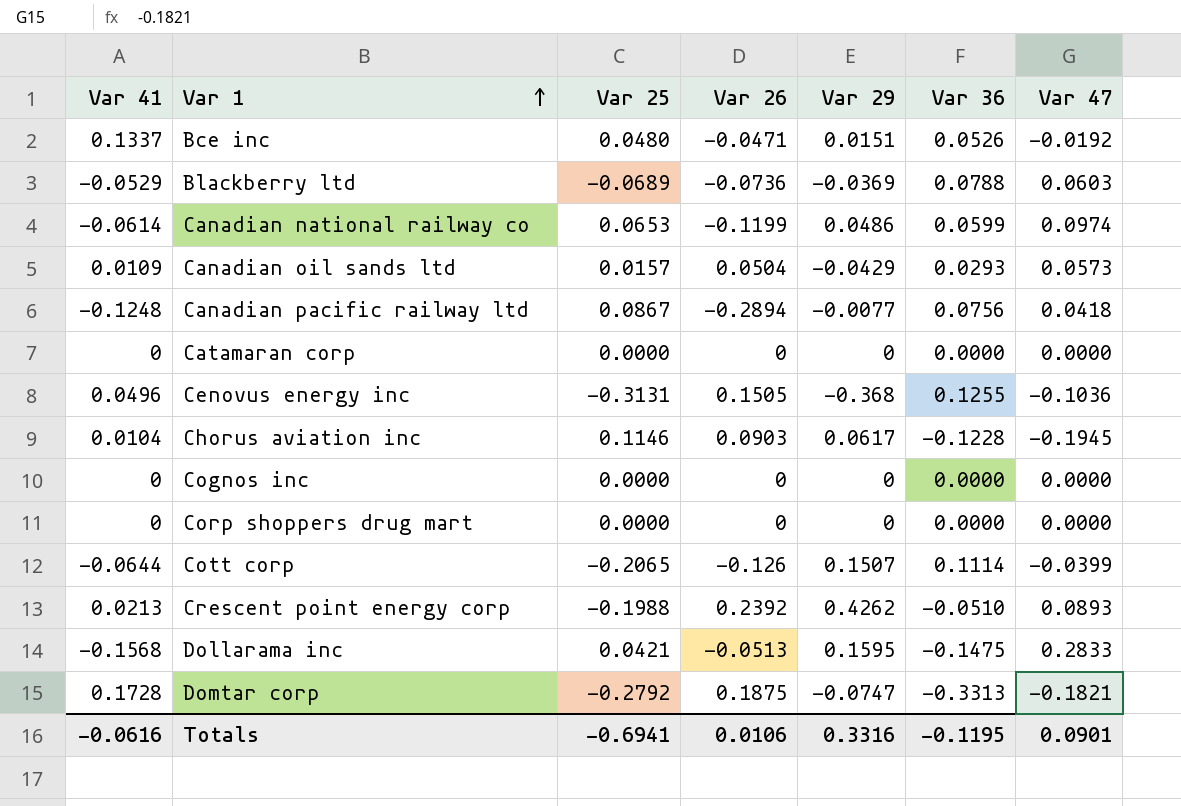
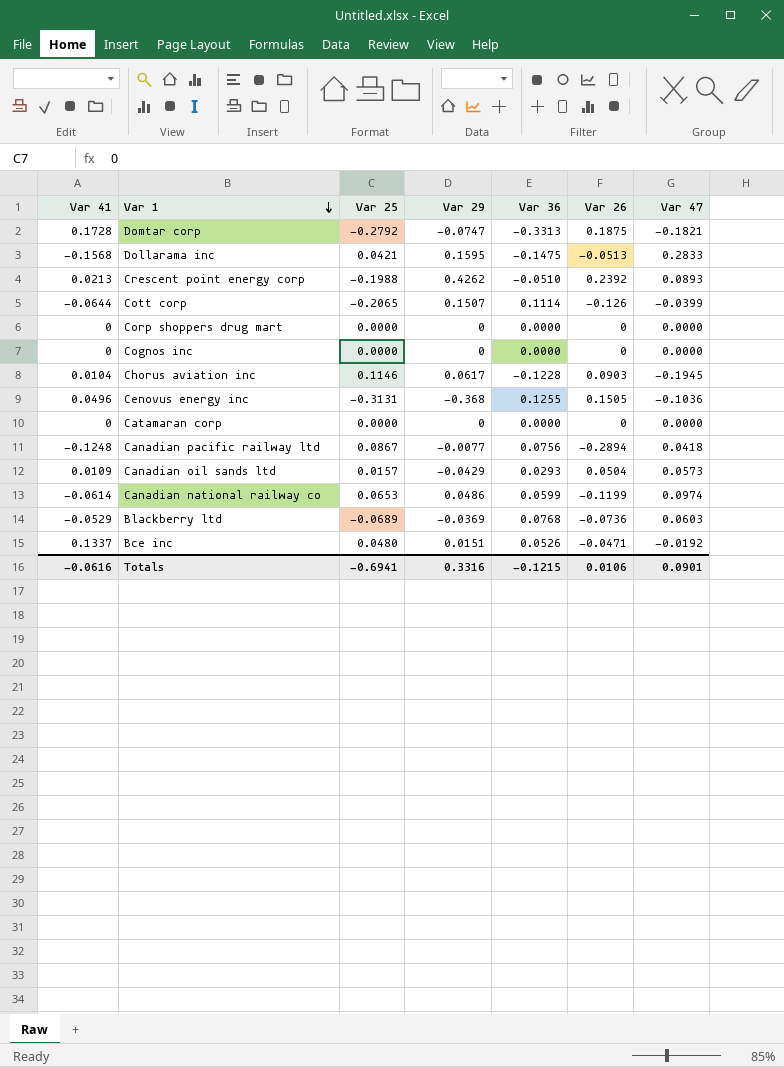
row order: Var 1 ascending -> Var 1 descending
column Var 26 | position: 4 -> 6
Blackberry ltd | Var 36: 0.0788 -> 0.0768
Totals | Var 36: -0.1195 -> -0.1215

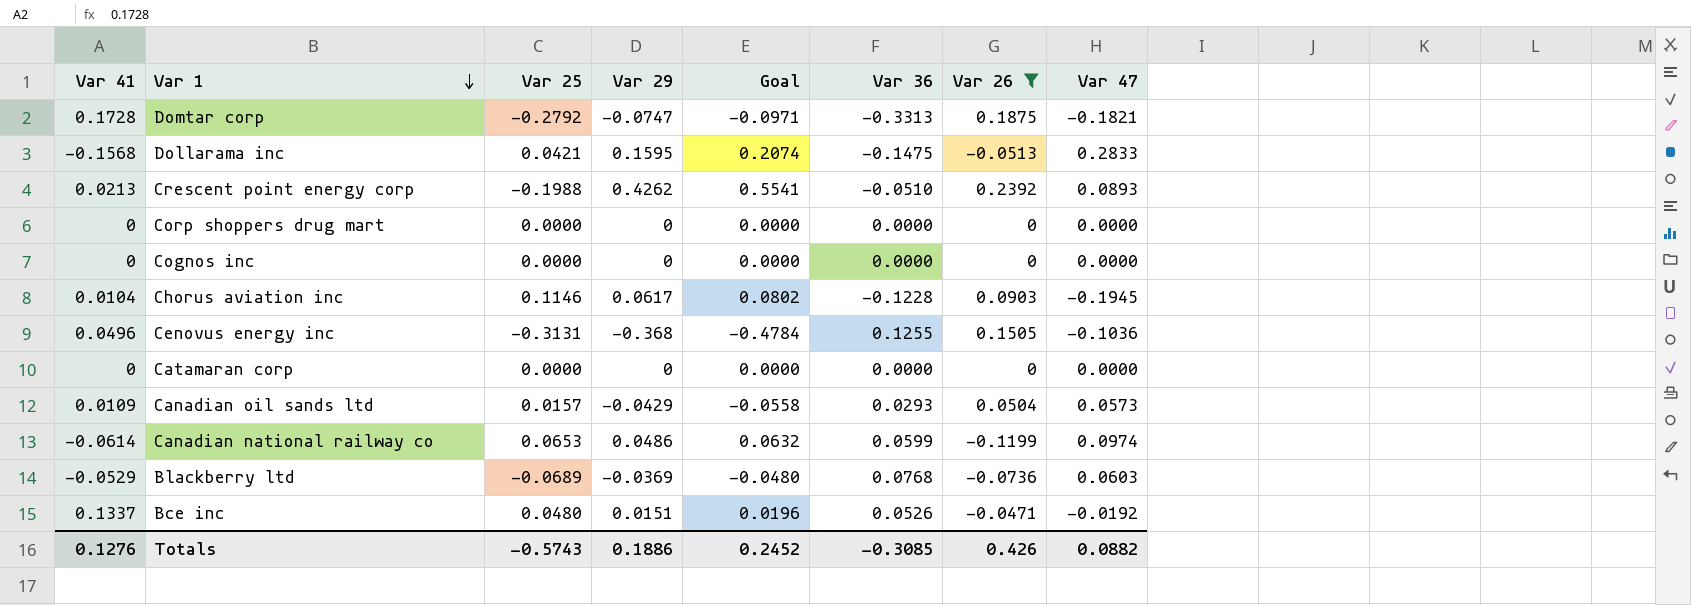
filter: none -> Var 26 >= -0.1199
column Goal | formula: none -> [Var 29] * 1.3
Totals | Var 41: -0.0616 -> 0.1276
Totals | Var 25: -0.6941 -> -0.5743
Totals | Var 29: 0.3316 -> 0.1886
Totals | Var 36: -0.1215 -> -0.3085
Totals | Var 26: 0.0106 -> 0.426
Totals | Var 47: 0.0901 -> 0.0882

